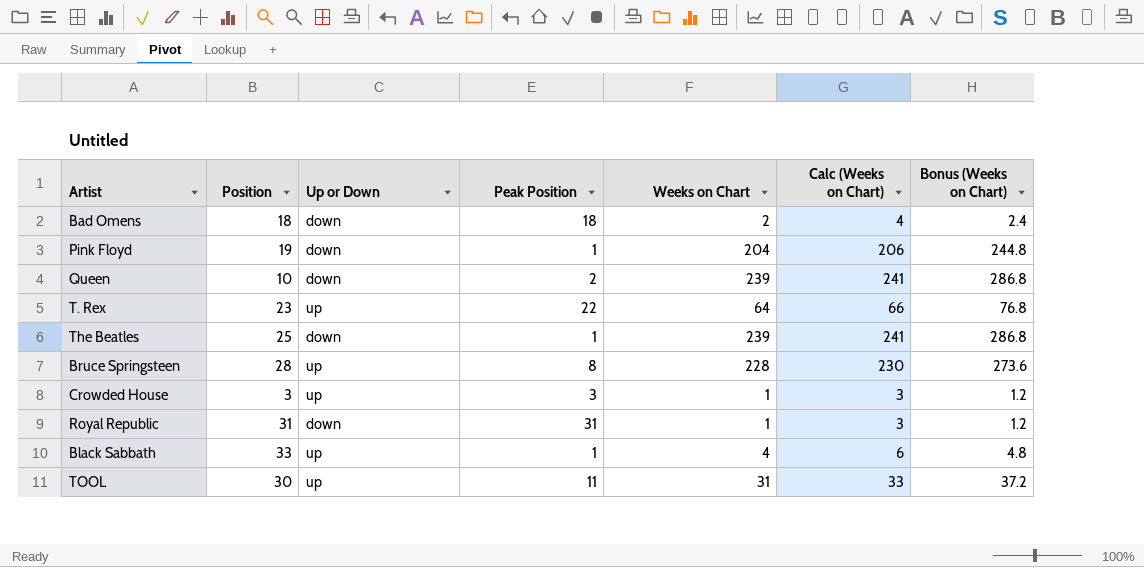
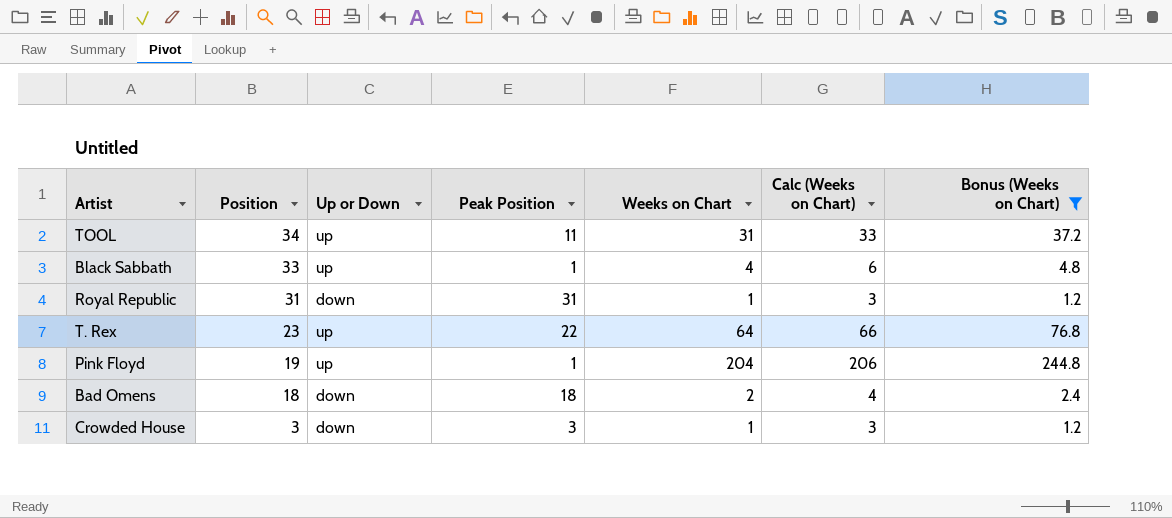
filter: none -> Bonus (Weeks on Chart) <= 244.8
row order: none -> Position descending
TOOL | Position: 30 -> 34
Pink Floyd | Up or Down: down -> up
Crowded House | Up or Down: up -> down

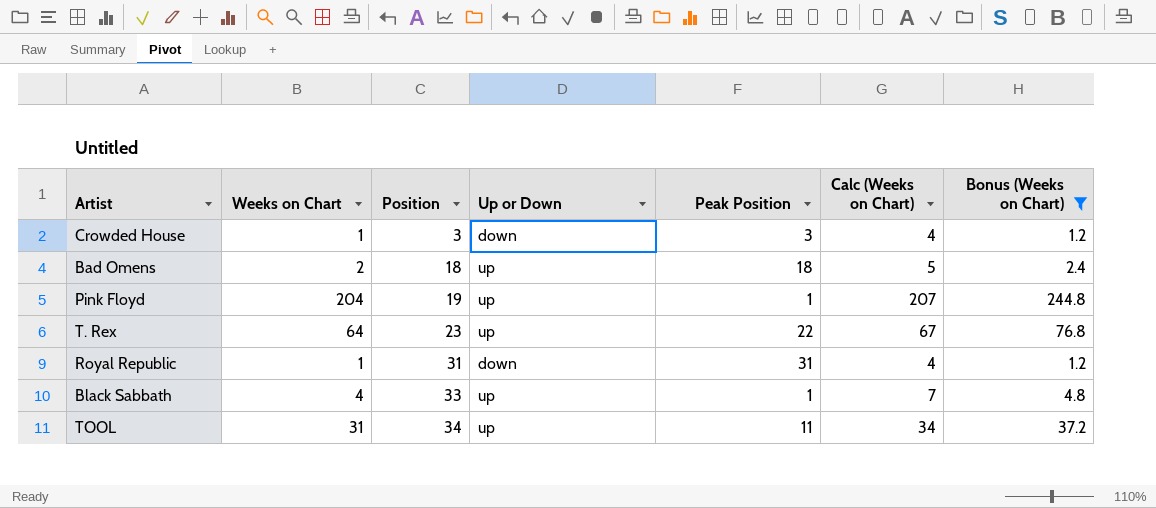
row order: Position descending -> Position ascending
column Weeks on Chart | position: 5 -> 2
column Calc (Weeks on Chart) | formula: [Weeks on Chart] + 2 -> [Weeks on Chart] + 3
Bad Omens | Up or Down: down -> up

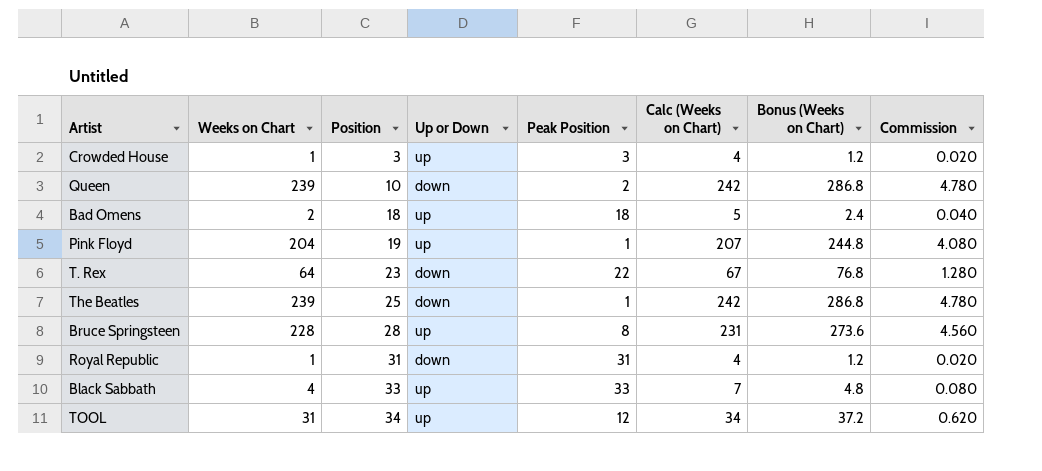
filter: Bonus (Weeks on Chart) <= 244.8 -> none
column Commission | formula: none -> [Weeks on Chart] * 0.02
Crowded House | Up or Down: down -> up
T. Rex | Up or Down: up -> down
Black Sabbath | Peak Position: 1 -> 33
TOOL | Peak Position: 11 -> 12

